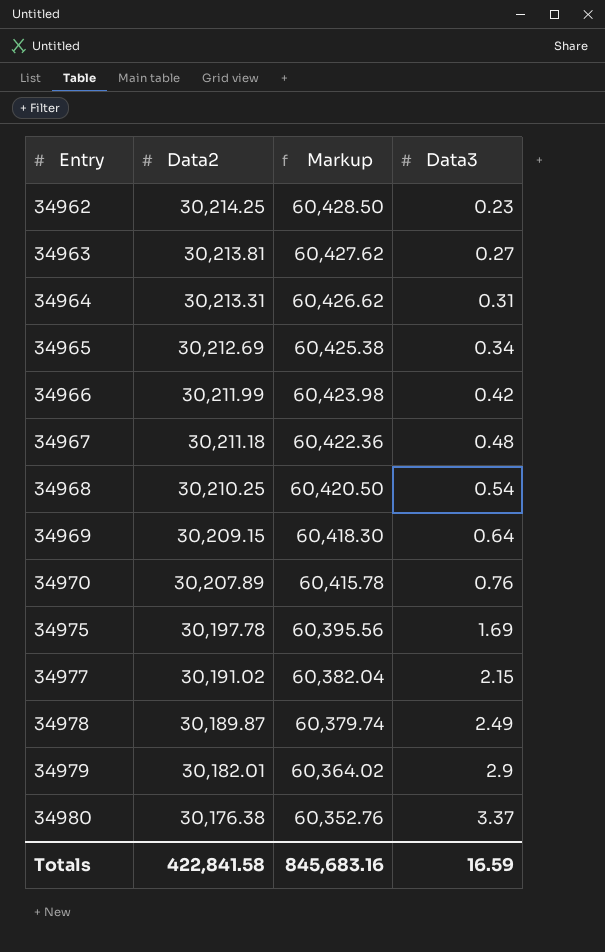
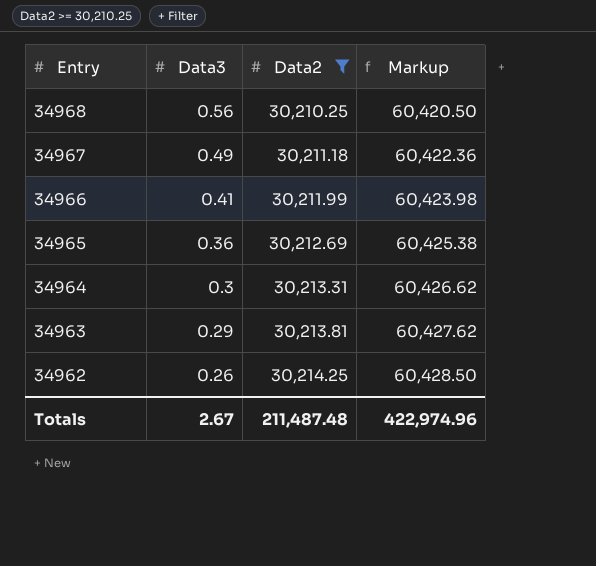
filter: none -> Data2 >= 30,210.25
row order: Entry ascending -> Entry descending
column Data3 | position: 4 -> 2
34968 | Data3: 0.54 -> 0.56
34967 | Data3: 0.48 -> 0.49
34966 | Data3: 0.42 -> 0.41
34965 | Data3: 0.34 -> 0.36
34964 | Data3: 0.31 -> 0.3
34963 | Data3: 0.27 -> 0.29
34962 | Data3: 0.23 -> 0.26
Totals | Data3: 16.59 -> 2.67
Totals | Data2: 422,841.58 -> 211,487.48
Totals | Markup: 845,683.16 -> 422,974.96

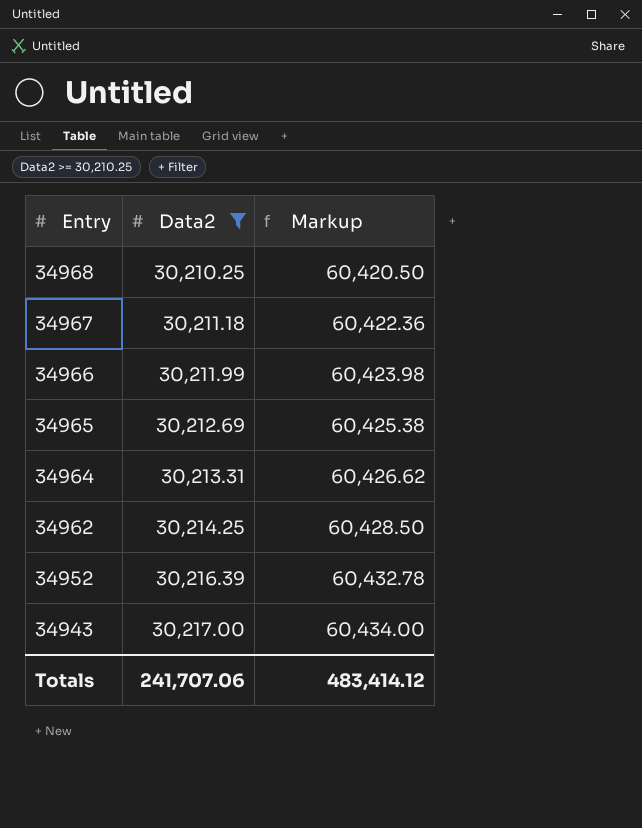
column Data3 | position: 2 -> none
row 34963: 0.29 | 30,213.81 | 60,427.62 -> none
row 34952: none -> 30,216.39 | 60,432.78
row 34943: none -> 30,217.00 | 60,434.00
Totals | Data2: 211,487.48 -> 241,707.06
Totals | Markup: 422,974.96 -> 483,414.12

